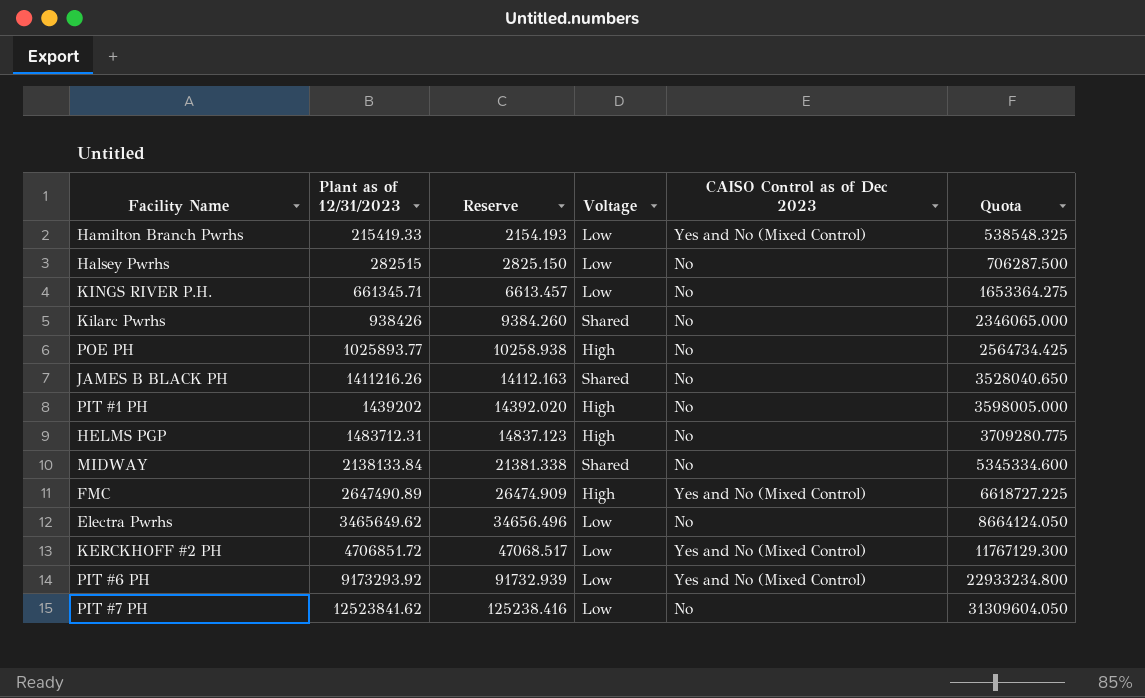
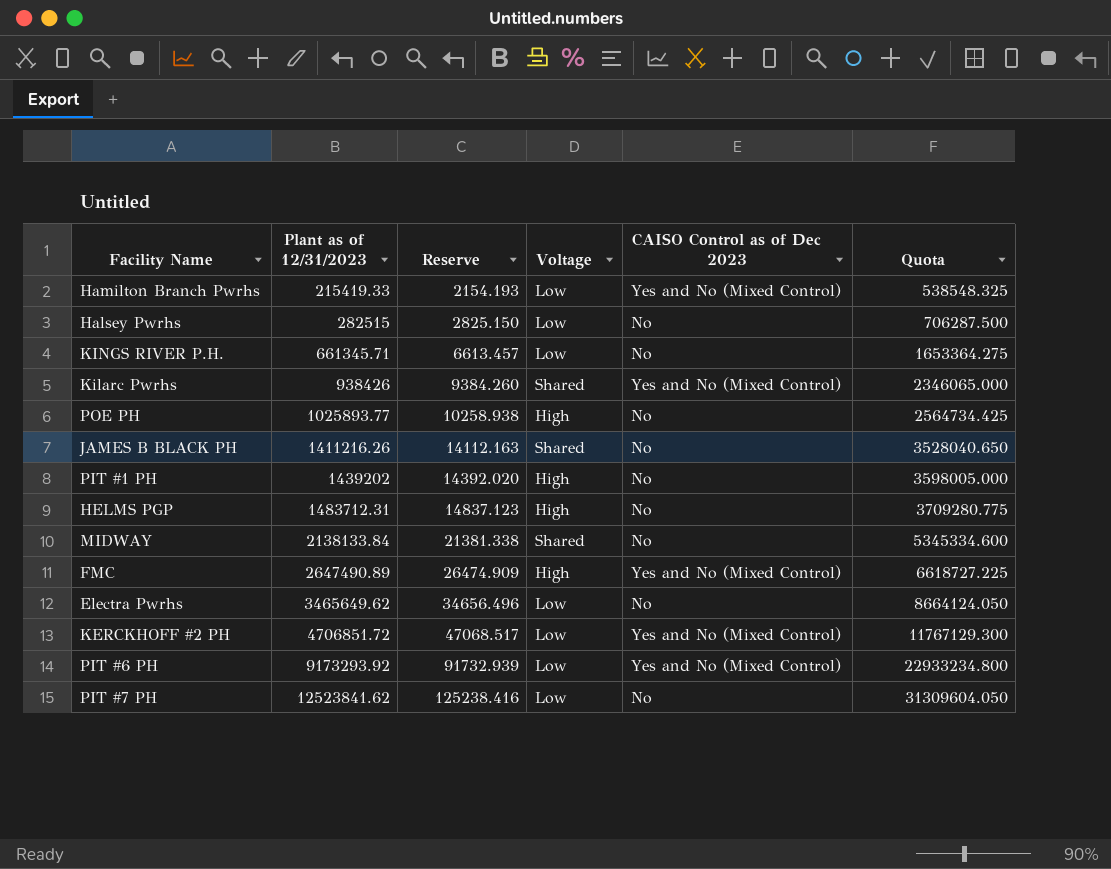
Kilarc Pwrhs | CAISO Control as of Dec 2023: No -> Yes and No (Mixed Control)

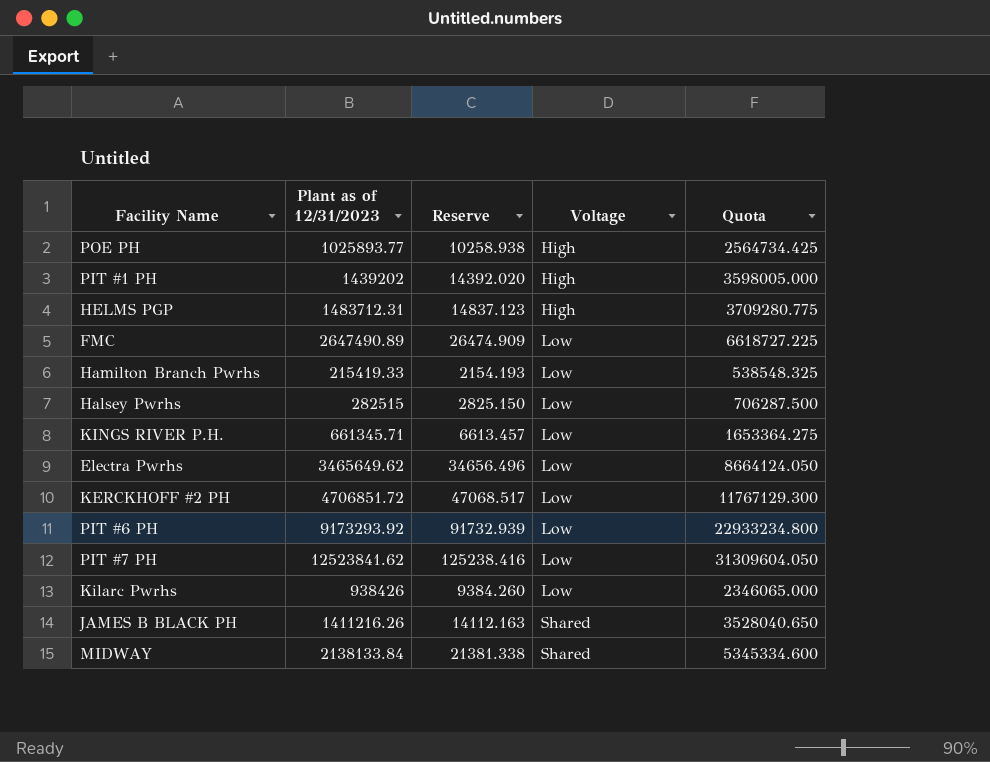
row order: Plant as of 12/31/2023 ascending -> Voltage ascending
column CAISO Control as of Dec 2023 | position: 5 -> none
FMC | Voltage: High -> Low
Kilarc Pwrhs | Voltage: Shared -> Low

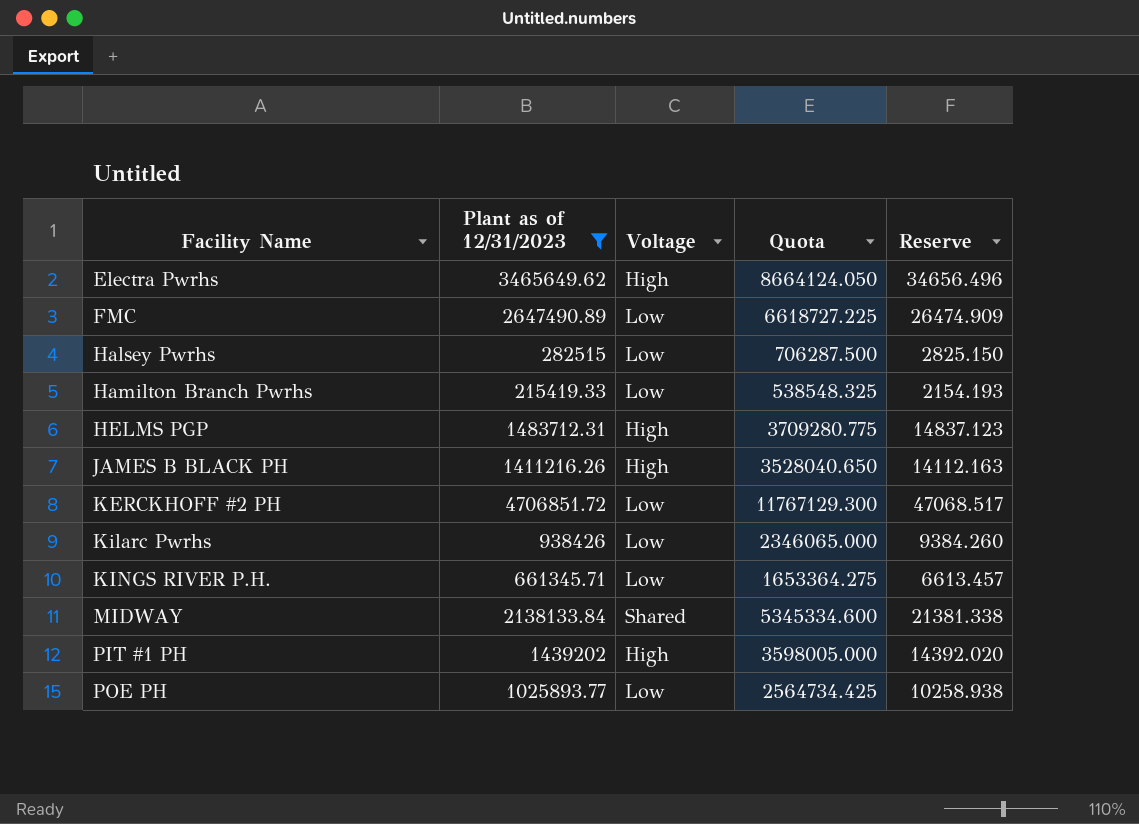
filter: none -> Plant as of 12/31/2023 <= 4706851.72
row order: Voltage ascending -> Facility Name ascending
column Reserve | position: 3 -> 5
Electra Pwrhs | Voltage: Low -> High
JAMES B BLACK PH | Voltage: Shared -> High
POE PH | Voltage: High -> Low

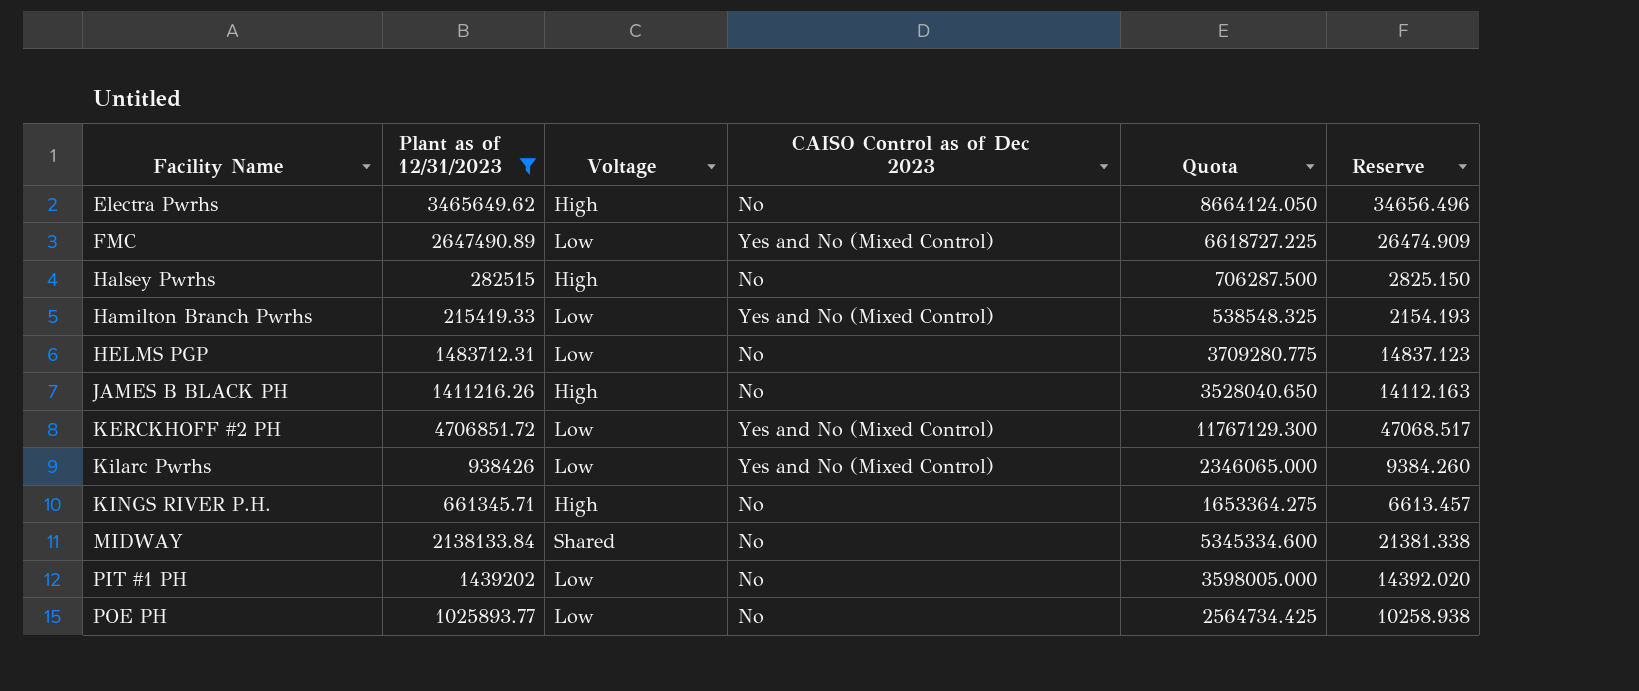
column CAISO Control as of Dec 2023 | position: none -> 4
Halsey Pwrhs | Voltage: Low -> High
HELMS PGP | Voltage: High -> Low
KINGS RIVER P.H. | Voltage: Low -> High
PIT #1 PH | Voltage: High -> Low

